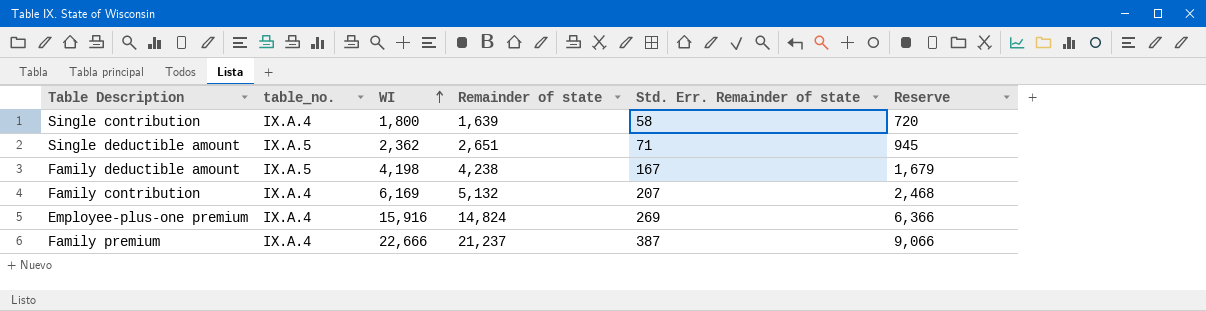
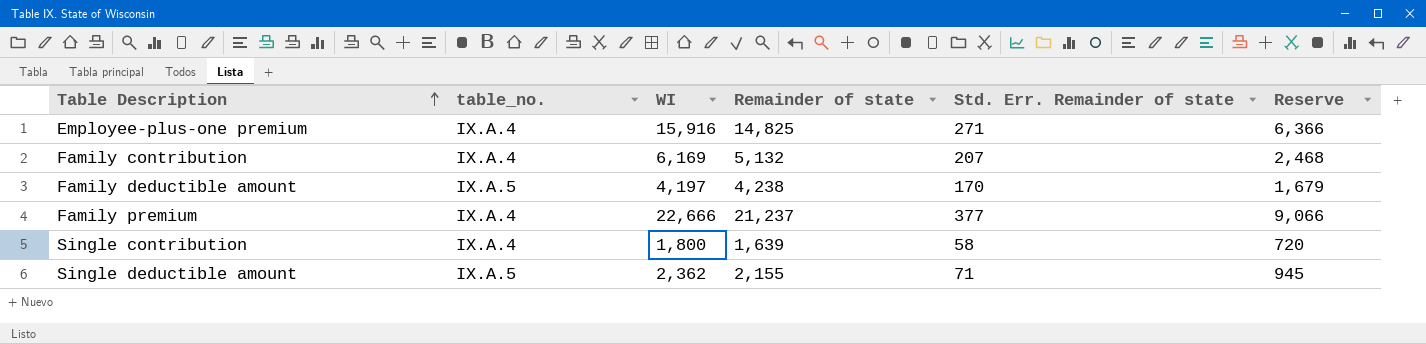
row order: WI ascending -> Table Description ascending
Employee-plus-one premium | Remainder of state: 14,824 -> 14,825
Employee-plus-one premium | Std. Err. Remainder of state: 269 -> 271
Family deductible amount | WI: 4,198 -> 4,197
Family deductible amount | Std. Err. Remainder of state: 167 -> 170
Family premium | Std. Err. Remainder of state: 387 -> 377
Single deductible amount | Remainder of state: 2,651 -> 2,155

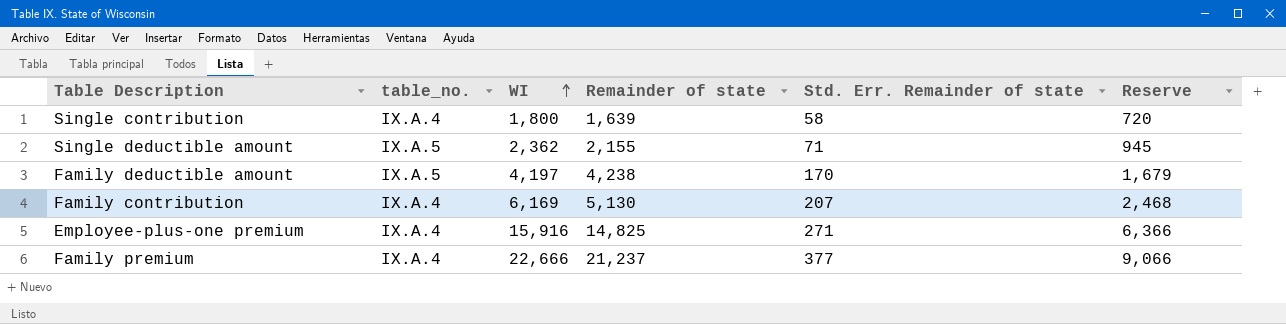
row order: Table Description ascending -> WI ascending
Family contribution | Remainder of state: 5,132 -> 5,130

